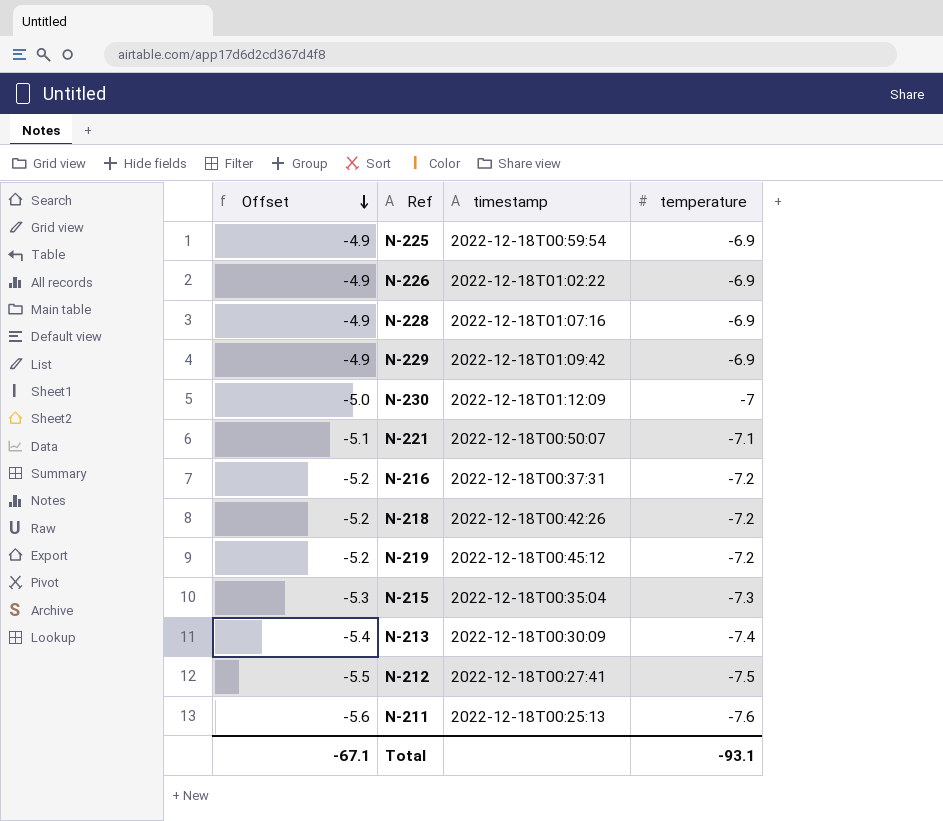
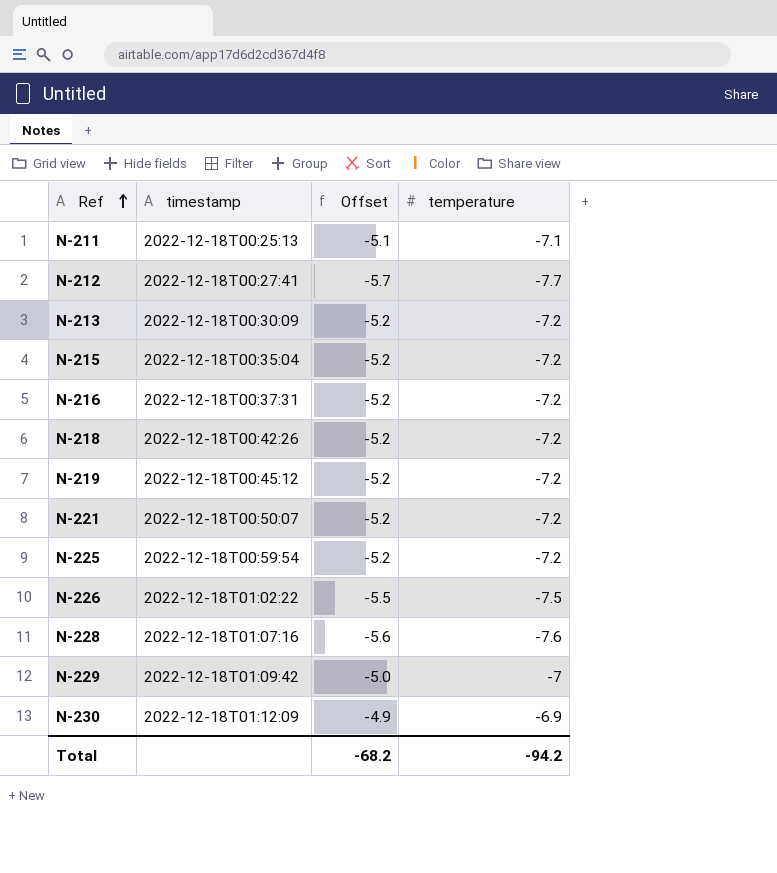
row order: Offset descending -> Ref ascending
column Offset | position: 1 -> 3
N-211 | Offset: -5.6 -> -5.1
N-211 | temperature: -7.6 -> -7.1
N-212 | Offset: -5.5 -> -5.7
N-212 | temperature: -7.5 -> -7.7
N-213 | Offset: -5.4 -> -5.2
N-213 | temperature: -7.4 -> -7.2
N-215 | Offset: -5.3 -> -5.2
N-215 | temperature: -7.3 -> -7.2
N-221 | Offset: -5.1 -> -5.2
N-221 | temperature: -7.1 -> -7.2
N-225 | Offset: -4.9 -> -5.2
N-225 | temperature: -6.9 -> -7.2
N-226 | Offset: -4.9 -> -5.5
N-226 | temperature: -6.9 -> -7.5
N-228 | Offset: -4.9 -> -5.6
N-228 | temperature: -6.9 -> -7.6
N-229 | Offset: -4.9 -> -5.0
N-229 | temperature: -6.9 -> -7
N-230 | Offset: -5.0 -> -4.9
N-230 | temperature: -7 -> -6.9
Total | Offset: -67.1 -> -68.2
Total | temperature: -93.1 -> -94.2

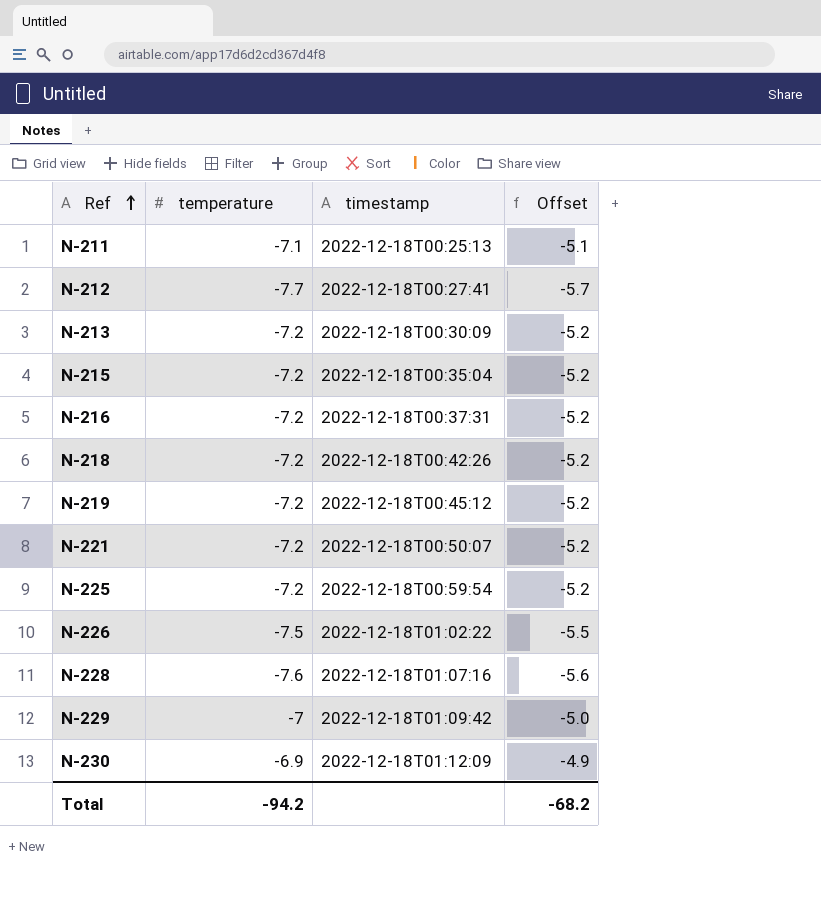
column temperature | position: 4 -> 2

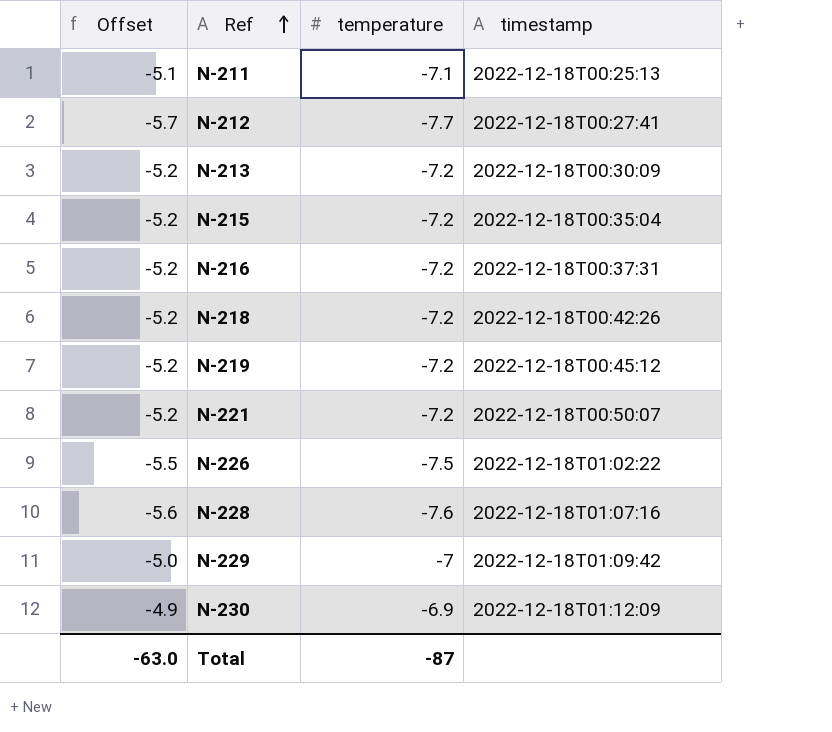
column Offset | position: 4 -> 1
row N-225: -7.2 | 2022-12-18T00:59:54 | -5.2 -> none
Total | Offset: -68.2 -> -63.0
Total | temperature: -94.2 -> -87

